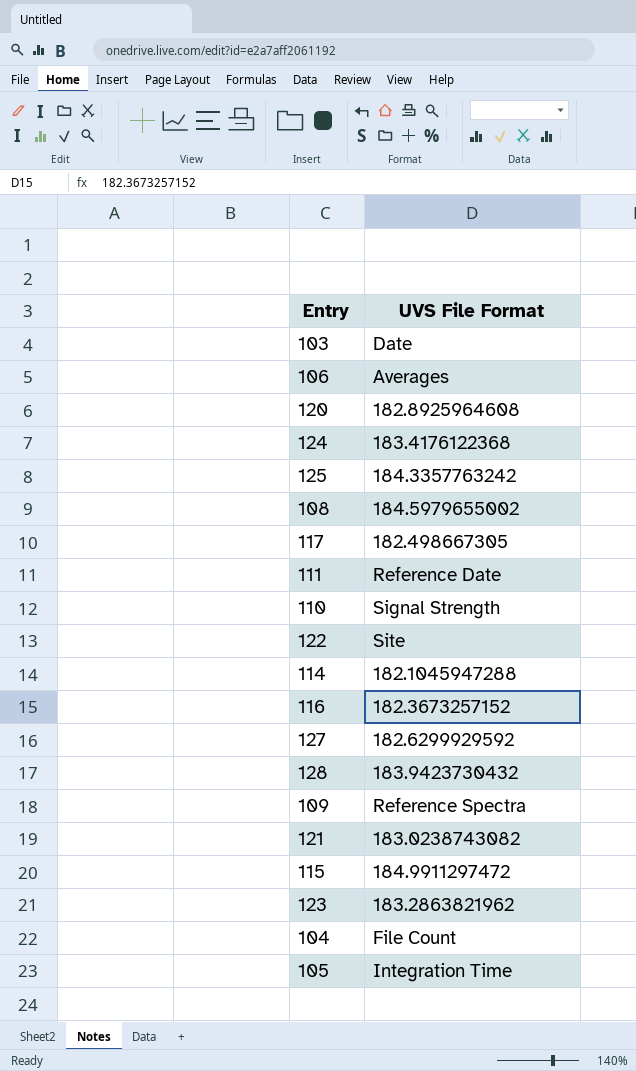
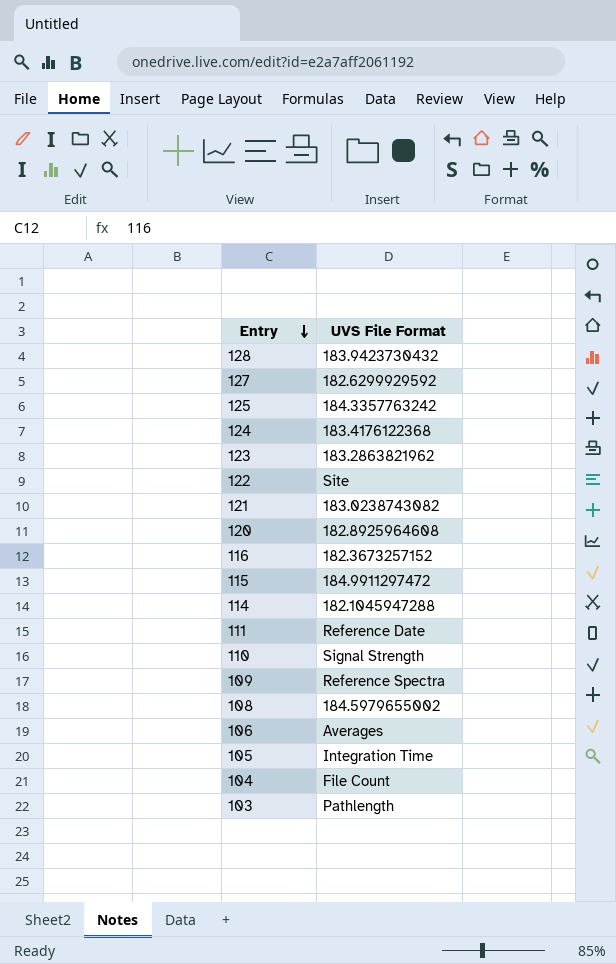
row order: none -> Entry descending
row 117: 182.498667305 -> none
103 | UVS File Format: Date -> Pathlength

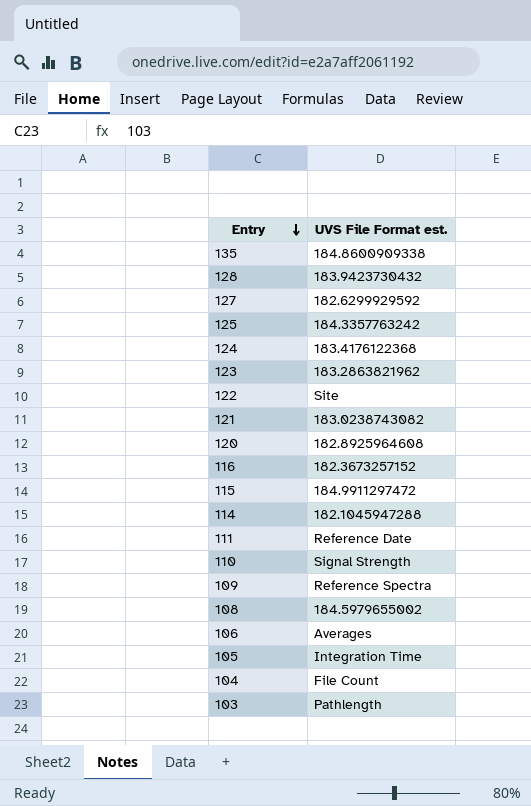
column name: UVS File Format -> UVS File Format est.
row 135: none -> 184.8600909338

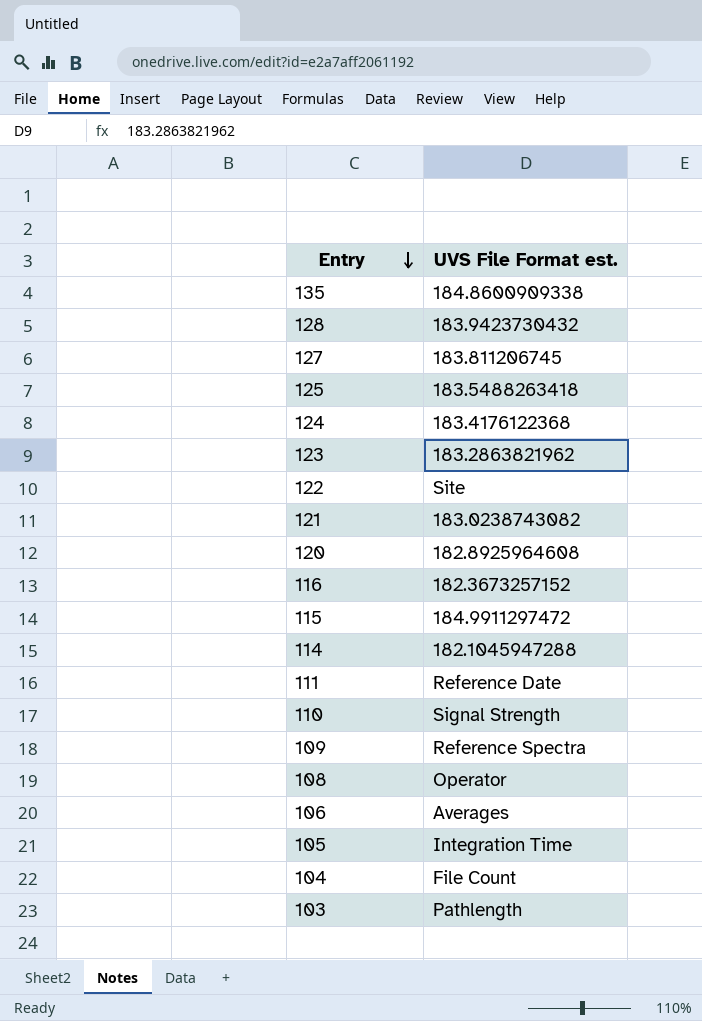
127 | UVS File Format est.: 182.6299929592 -> 183.811206745
125 | UVS File Format est.: 184.3357763242 -> 183.5488263418
108 | UVS File Format est.: 184.5979655002 -> Operator

